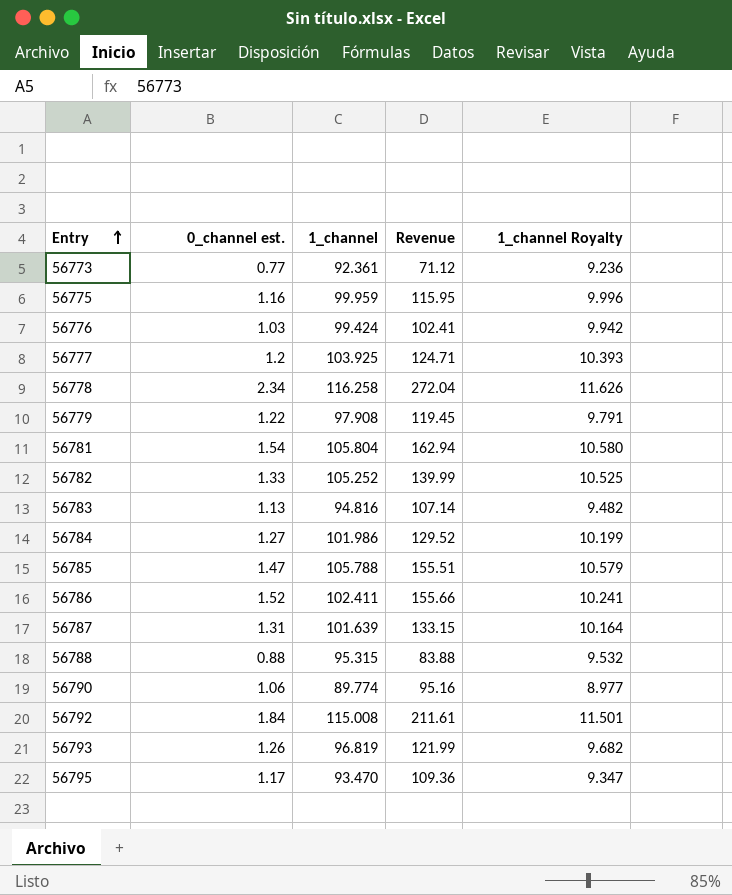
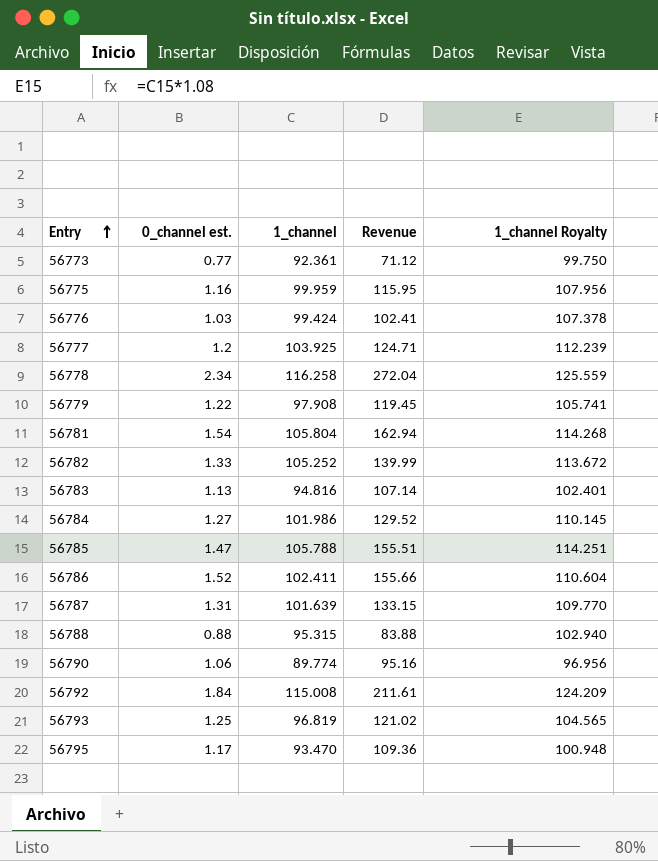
column 1_channel Royalty | formula: [1_channel] * 0.1 -> [1_channel] * 1.08
56793 | 0_channel est.: 1.26 -> 1.25
56793 | Revenue: 121.99 -> 121.02

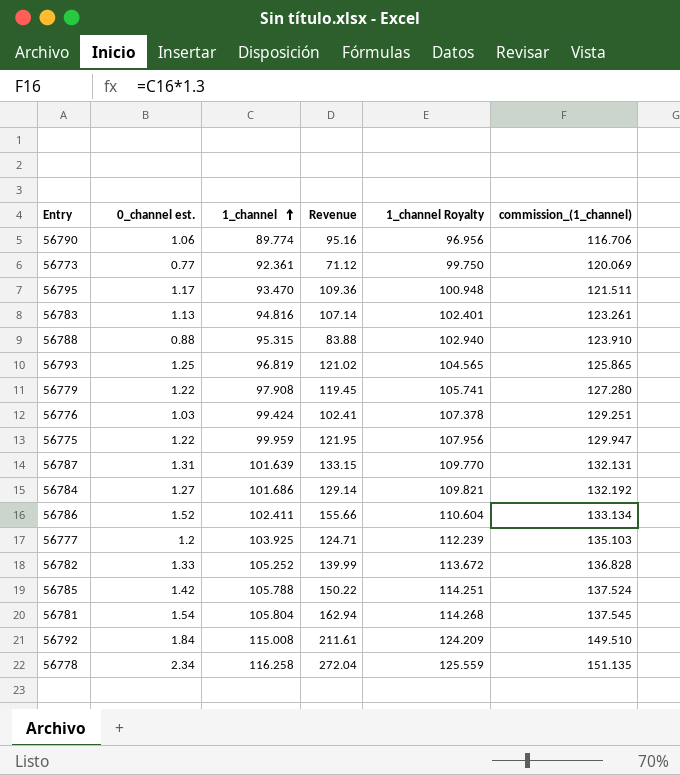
row order: Entry ascending -> 1_channel ascending
column commission_(1_channel) | formula: none -> [1_channel] * 1.3
56775 | 0_channel est.: 1.16 -> 1.22
56775 | Revenue: 115.95 -> 121.95
56784 | 1_channel: 101.986 -> 101.686
56784 | Revenue: 129.52 -> 129.14
56784 | 1_channel Royalty: 110.145 -> 109.821
56785 | 0_channel est.: 1.47 -> 1.42
56785 | Revenue: 155.51 -> 150.22

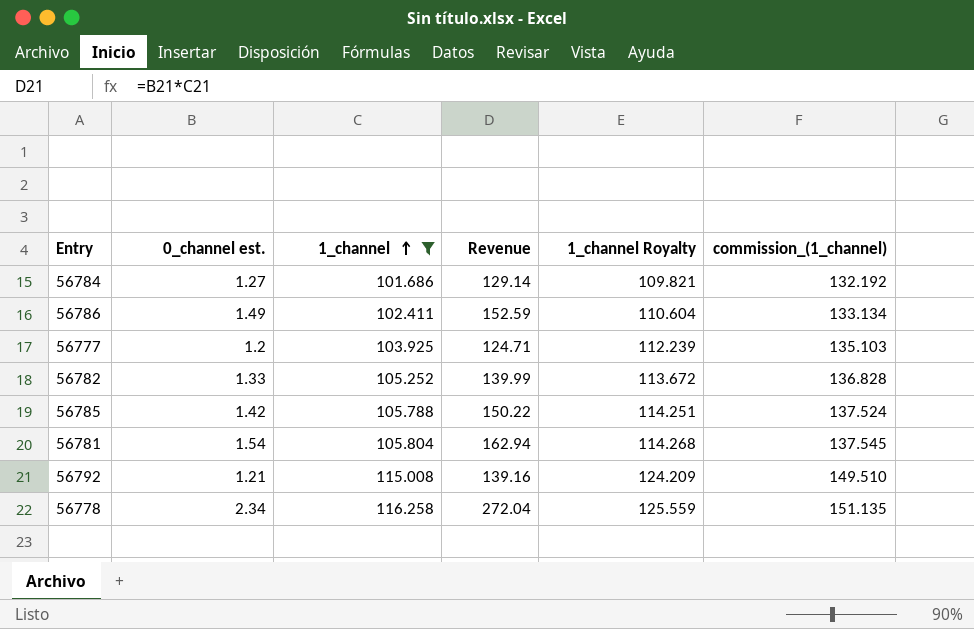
filter: none -> 1_channel >= 101.686
56786 | 0_channel est.: 1.52 -> 1.49
56786 | Revenue: 155.66 -> 152.59
56792 | 0_channel est.: 1.84 -> 1.21
56792 | Revenue: 211.61 -> 139.16

